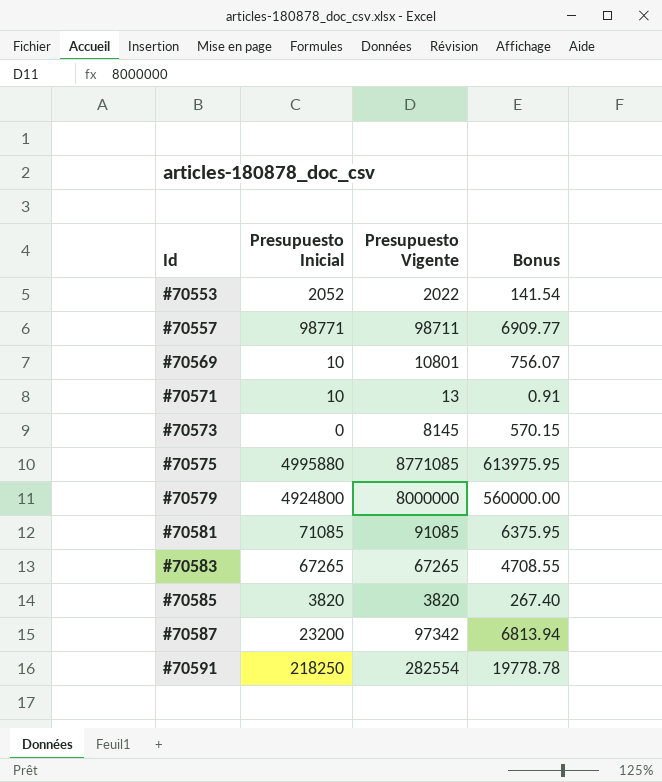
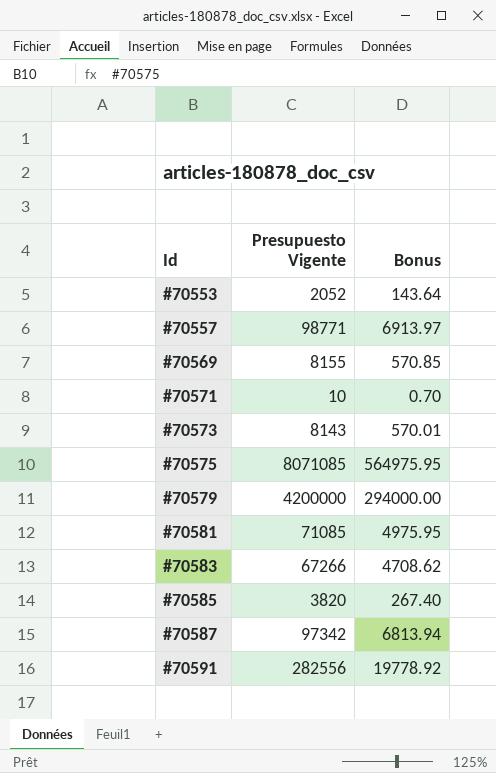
column Presupuesto Inicial | position: 2 -> none
#70553 | Presupuesto Vigente: 2022 -> 2052
#70553 | Bonus: 141.54 -> 143.64
#70557 | Presupuesto Vigente: 98711 -> 98771
#70557 | Bonus: 6909.77 -> 6913.97
#70569 | Presupuesto Vigente: 10801 -> 8155
#70569 | Bonus: 756.07 -> 570.85
#70571 | Presupuesto Vigente: 13 -> 10
#70571 | Bonus: 0.91 -> 0.70
#70573 | Presupuesto Vigente: 8145 -> 8143
#70573 | Bonus: 570.15 -> 570.01
#70575 | Presupuesto Vigente: 8771085 -> 8071085
#70575 | Bonus: 613975.95 -> 564975.95
#70579 | Presupuesto Vigente: 8000000 -> 4200000
#70579 | Bonus: 560000.00 -> 294000.00
#70581 | Presupuesto Vigente: 91085 -> 71085
#70581 | Bonus: 6375.95 -> 4975.95
#70583 | Presupuesto Vigente: 67265 -> 67266
#70583 | Bonus: 4708.55 -> 4708.62
#70591 | Presupuesto Vigente: 282554 -> 282556
#70591 | Bonus: 19778.78 -> 19778.92

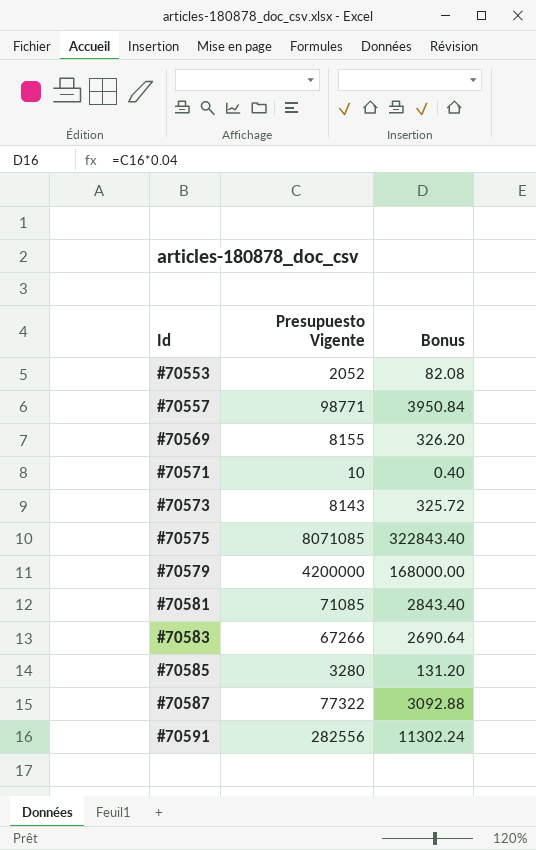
column Bonus | formula: [Presupuesto Vigente] * 0.07 -> [Presupuesto Vigente] * 0.04
#70585 | Presupuesto Vigente: 3820 -> 3280
#70587 | Presupuesto Vigente: 97342 -> 77322

